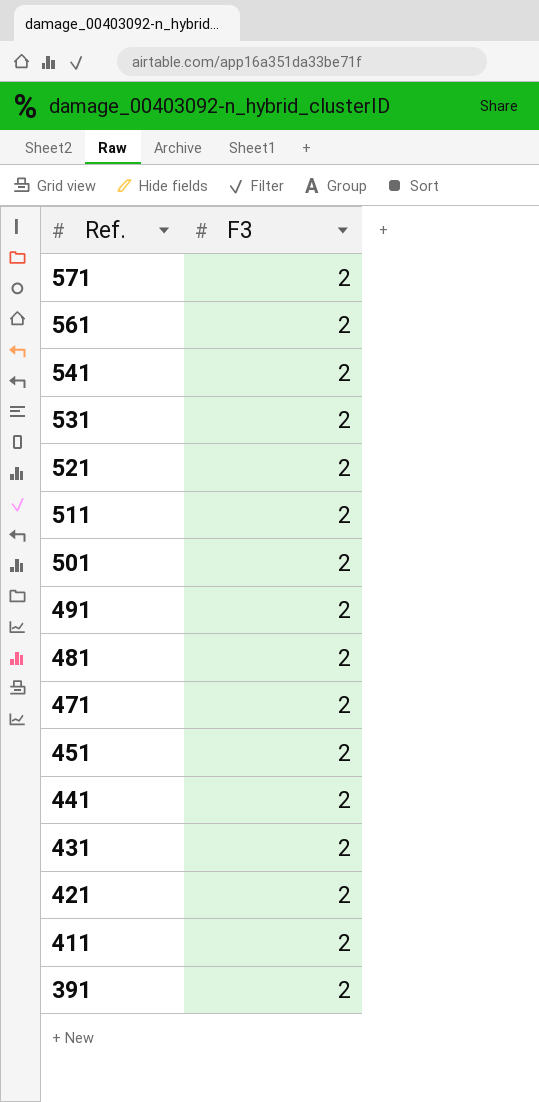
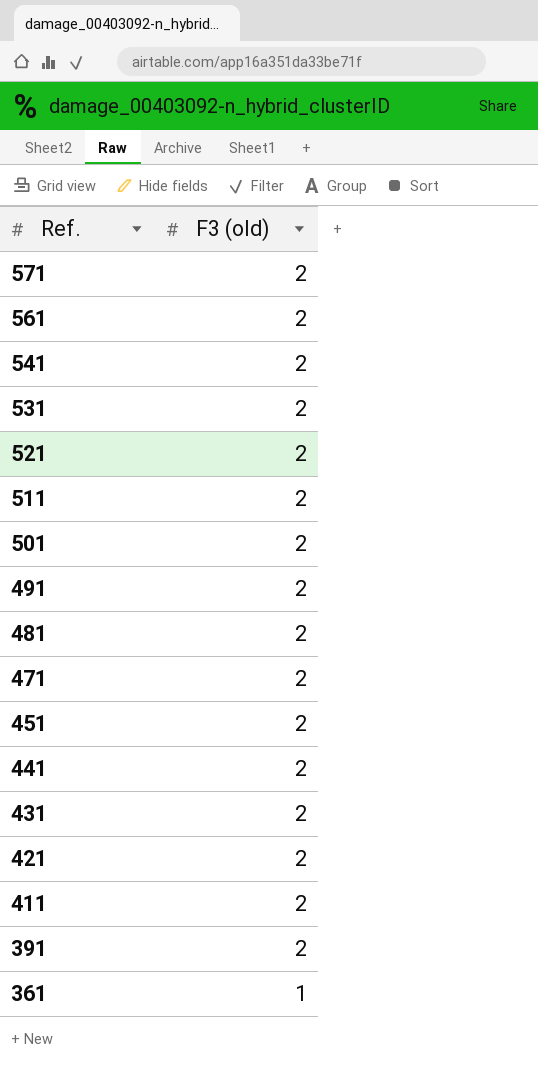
column name: F3 -> F3 (old)
row 361: none -> 1

